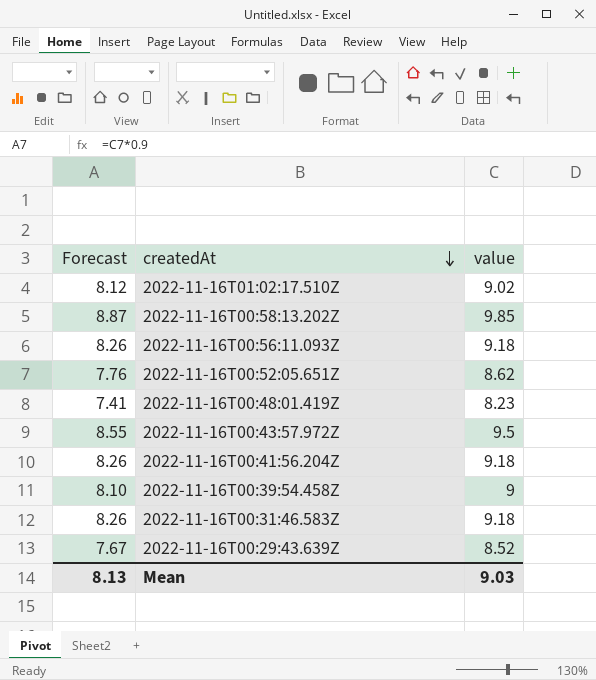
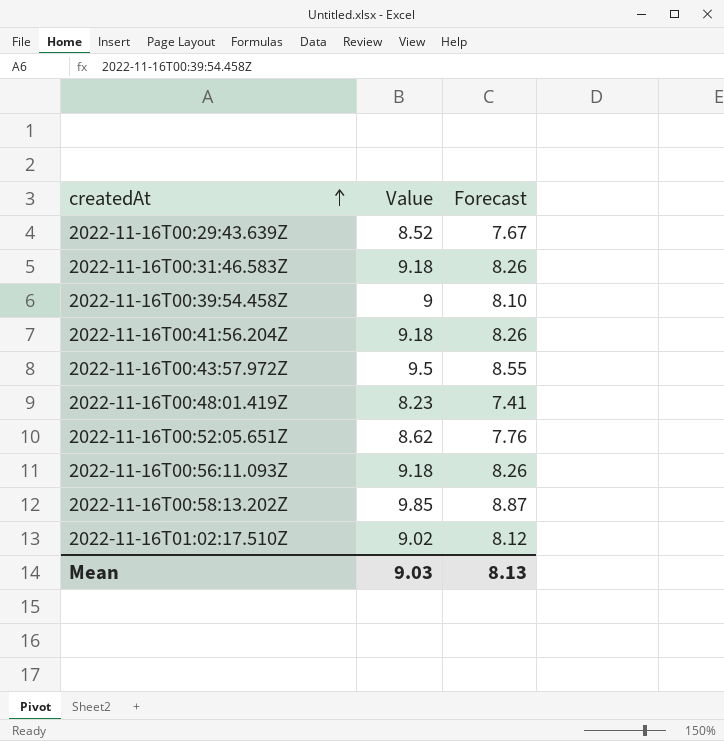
row order: createdAt descending -> createdAt ascending
column name: value -> Value
column Forecast | position: 1 -> 3

